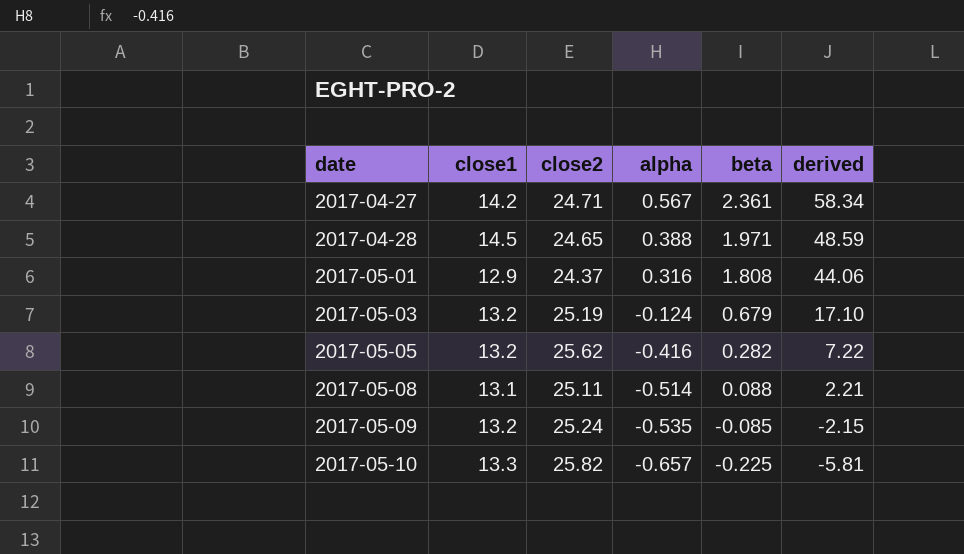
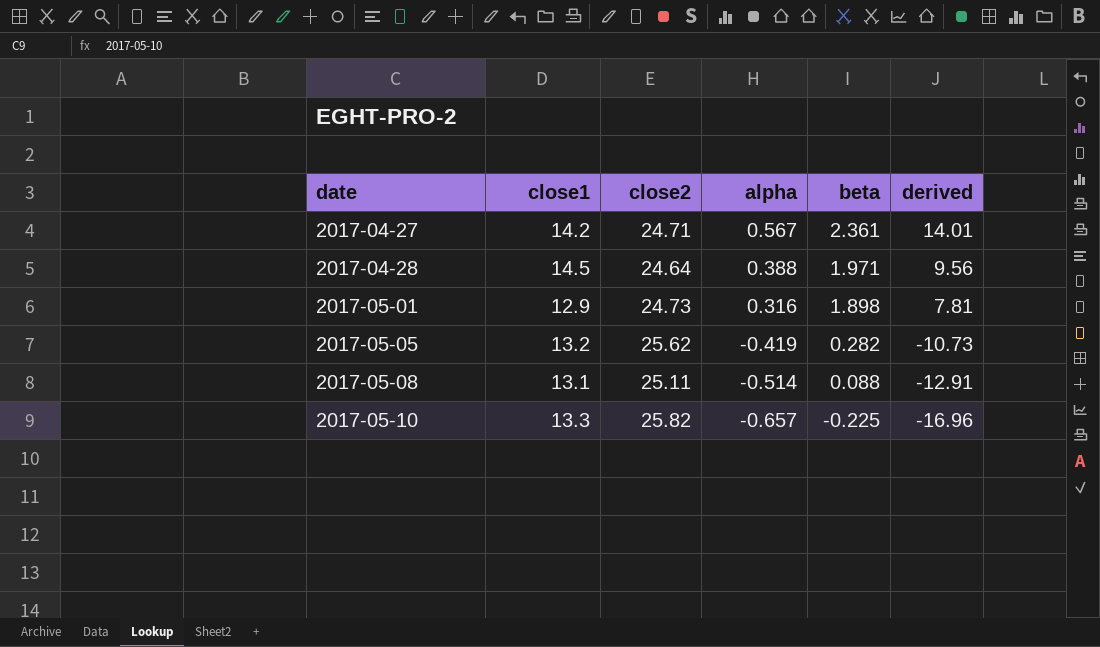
column derived | formula: [close2] * [beta] -> [close2] * [alpha]
row 2017-05-03: 13.2 | 25.19 | -0.124 | 0.679 | 17.10 -> none
row 2017-05-09: 13.2 | 25.24 | -0.535 | -0.085 | -2.15 -> none
2017-04-28 | close2: 24.65 -> 24.64
2017-05-01 | close2: 24.37 -> 24.73
2017-05-01 | beta: 1.808 -> 1.898
2017-05-05 | alpha: -0.416 -> -0.419

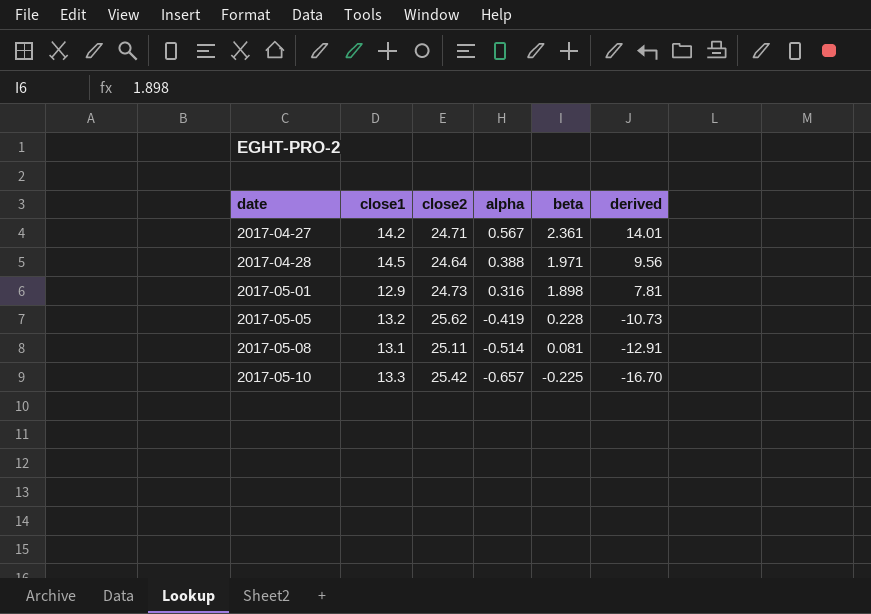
2017-05-05 | beta: 0.282 -> 0.228
2017-05-08 | beta: 0.088 -> 0.081
2017-05-10 | close2: 25.82 -> 25.42
2017-05-10 | derived: -16.96 -> -16.70

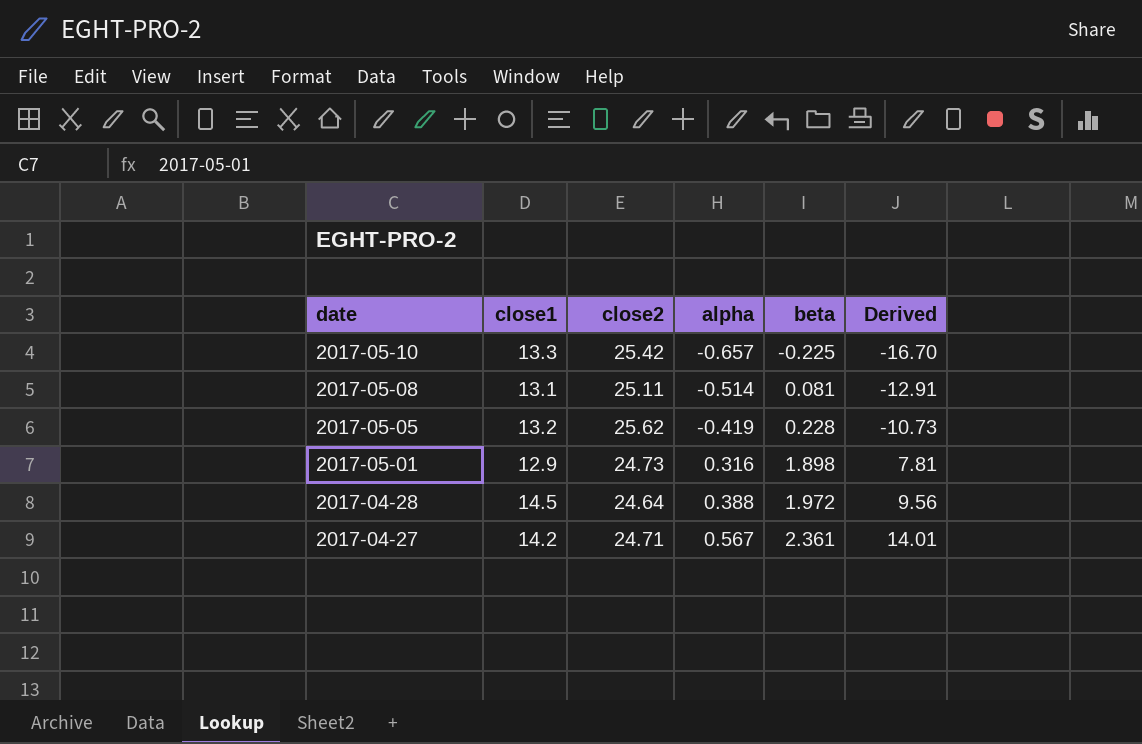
row order: date ascending -> date descending
column name: derived -> Derived
2017-04-28 | beta: 1.971 -> 1.972

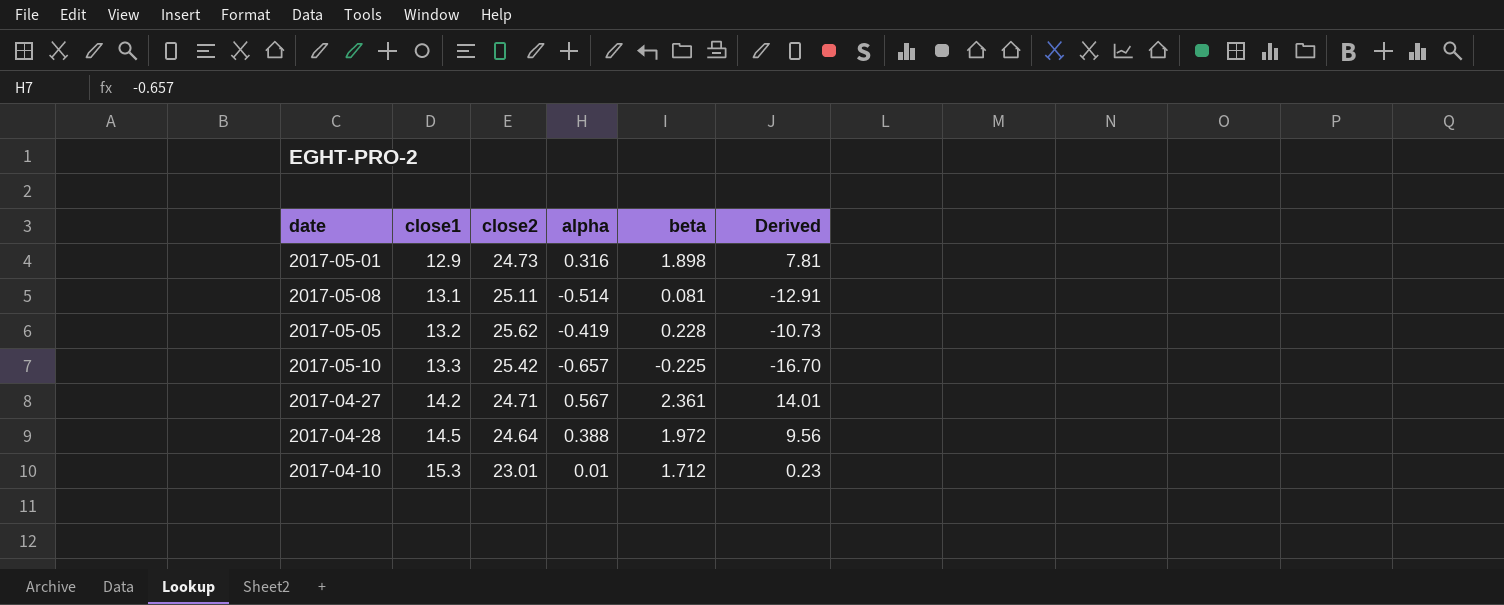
row order: date descending -> close1 ascending
row 2017-04-10: none -> 15.3 | 23.01 | 0.01 | 1.712 | 0.23

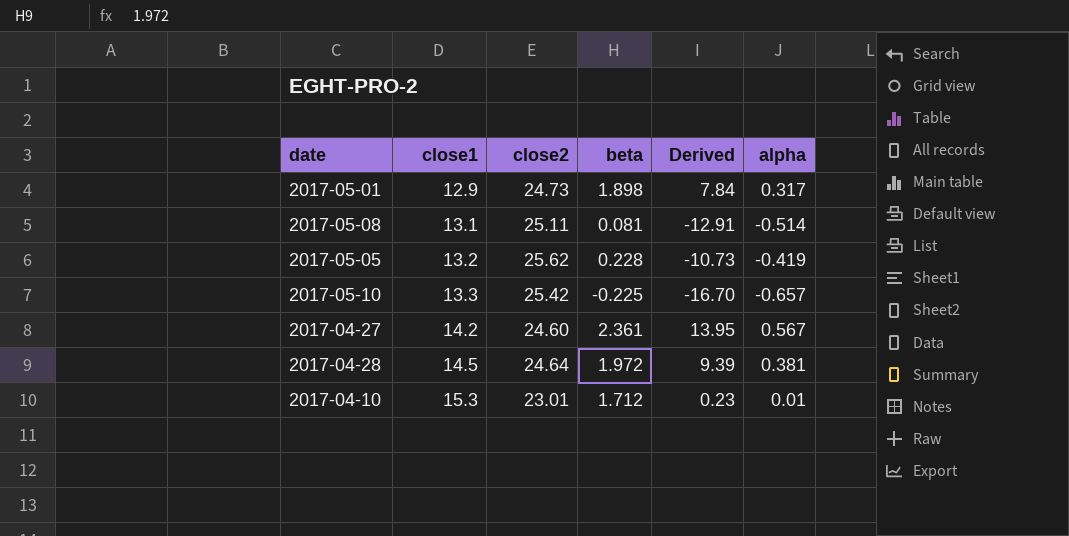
column alpha | position: 4 -> 6
2017-05-01 | Derived: 7.81 -> 7.84
2017-05-01 | alpha: 0.316 -> 0.317
2017-04-27 | close2: 24.71 -> 24.60
2017-04-27 | Derived: 14.01 -> 13.95
2017-04-28 | Derived: 9.56 -> 9.39
2017-04-28 | alpha: 0.388 -> 0.381

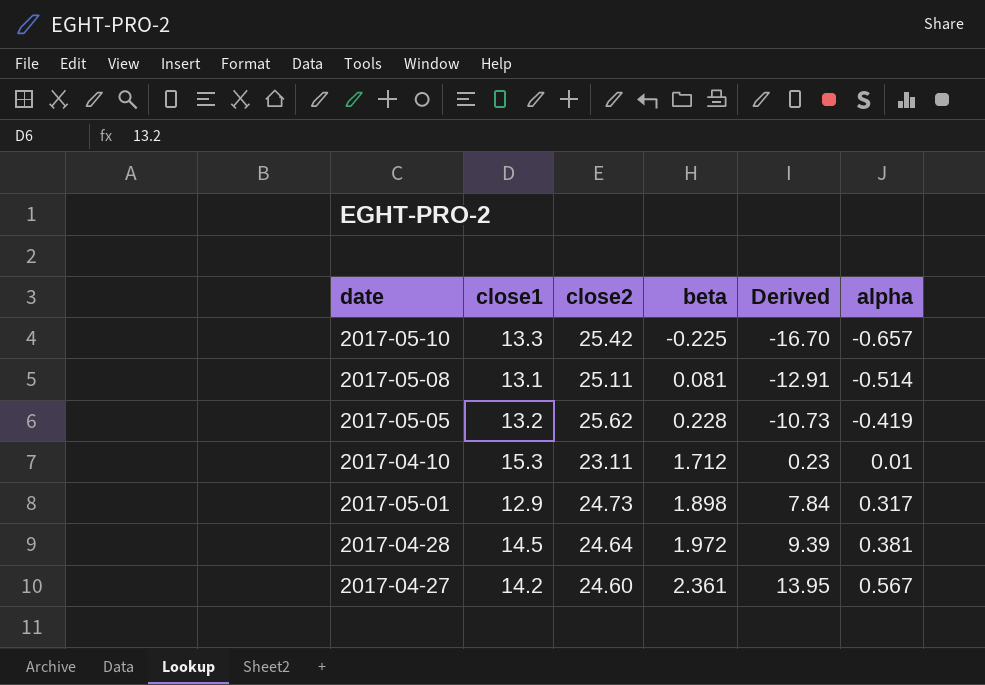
row order: close1 ascending -> beta ascending
2017-04-10 | close2: 23.01 -> 23.11

